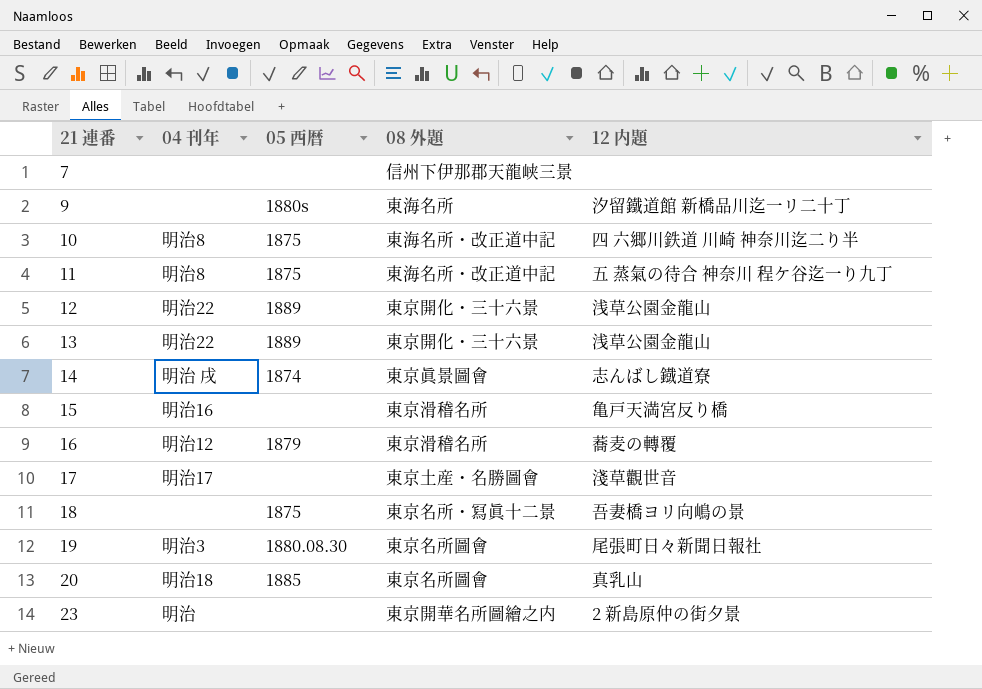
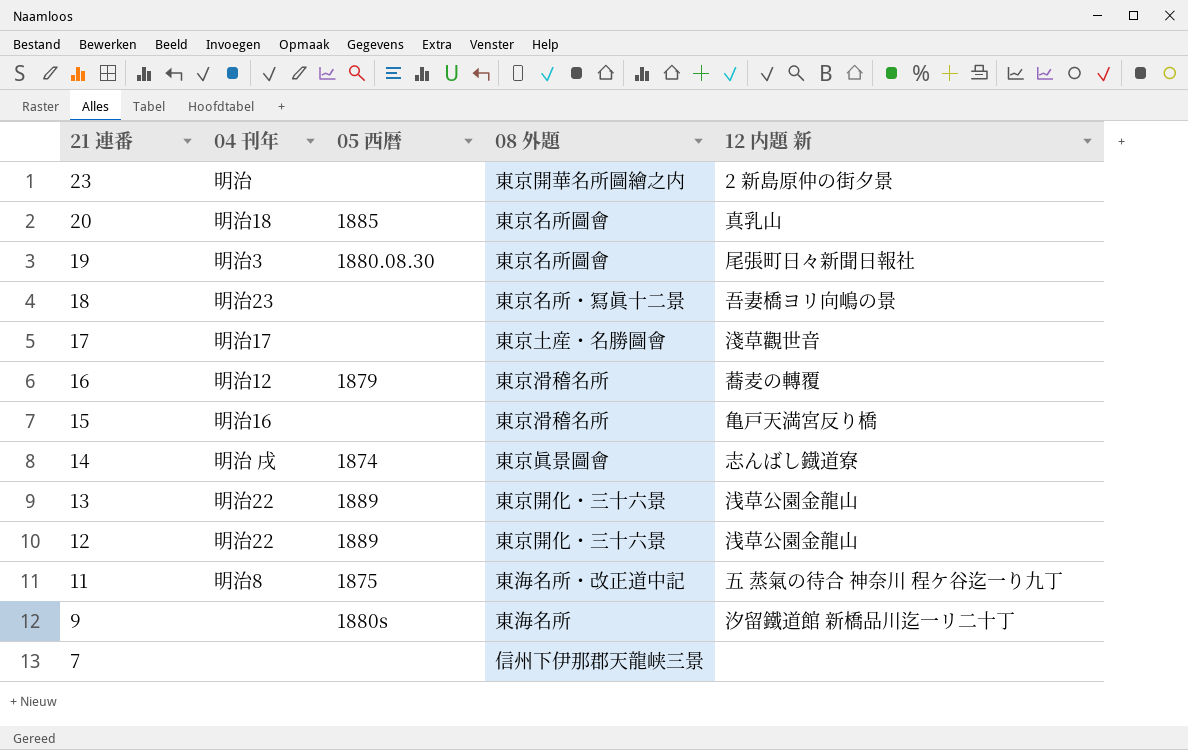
row order: 21 連番 ascending -> 21 連番 descending
column name: 12 内題 -> 12 内題 新
row 10: 明治8 | 1875 | 東海名所・改正道中記 | 四 六郷川鉄道 川崎 神奈川迄二り半 -> none
18 | 04 刊年: none -> 明治23
18 | 05 西暦: 1875 -> none

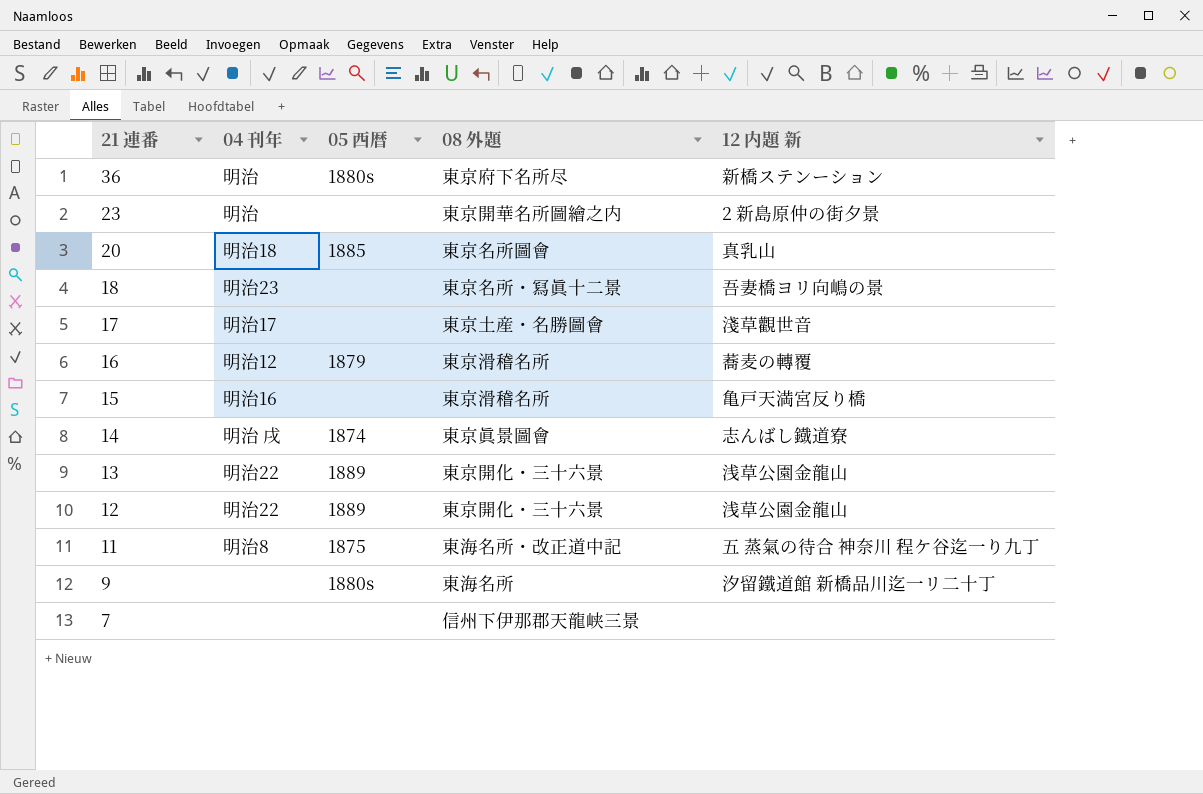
row 19: 明治3 | 1880.08.30 | 東京名所圖會 | 尾張町日々新聞日報社 -> none
row 36: none -> 明治 | 1880s | 東京府下名所尽 | 新橋ステンーション

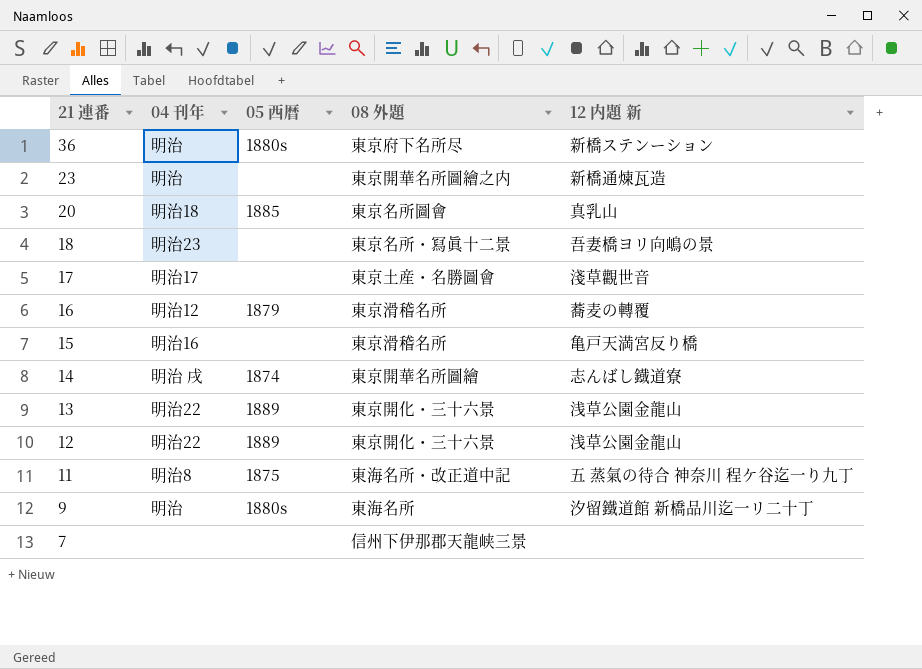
23 | 12 内題 新: 2 新島原仲の街夕景 -> 新橋通煉瓦造
14 | 08 外題: 東京眞景圖會 -> 東京開華名所圖繪
9 | 04 刊年: none -> 明治

